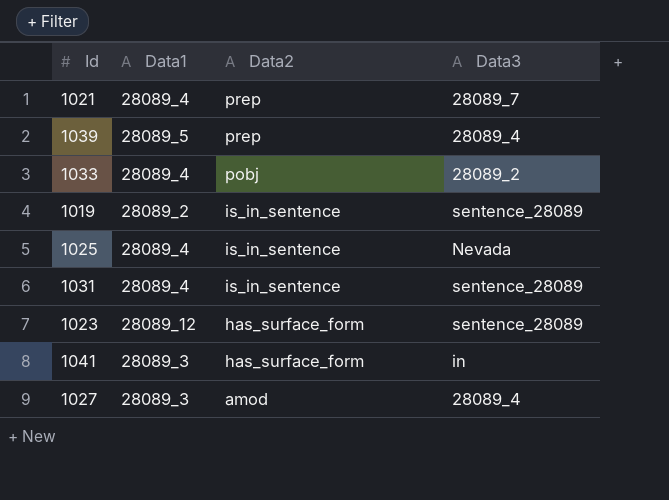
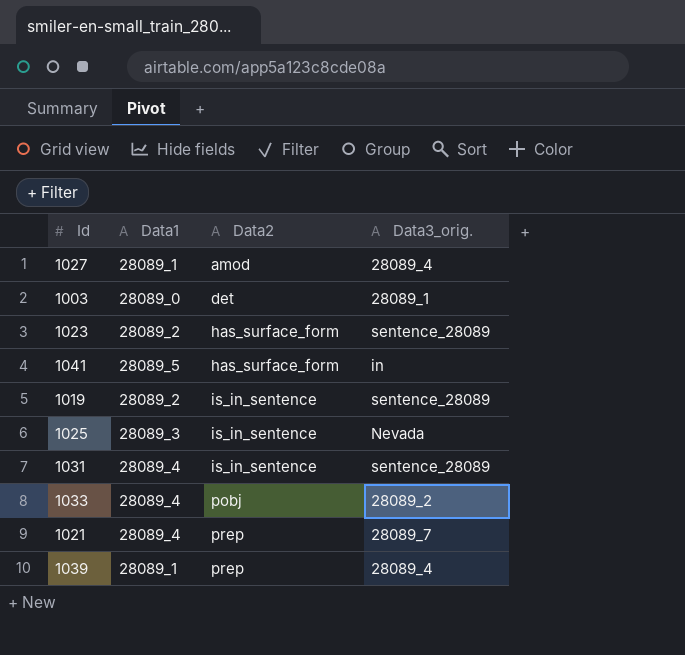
row order: Data2 descending -> Data2 ascending
column name: Data3 -> Data3_orig.
1027 | Data1: 28089_3 -> 28089_1
row 1003: none -> 28089_0 | det | 28089_1
1023 | Data1: 28089_12 -> 28089_2
1041 | Data1: 28089_3 -> 28089_5
1025 | Data1: 28089_4 -> 28089_3
1039 | Data1: 28089_5 -> 28089_1

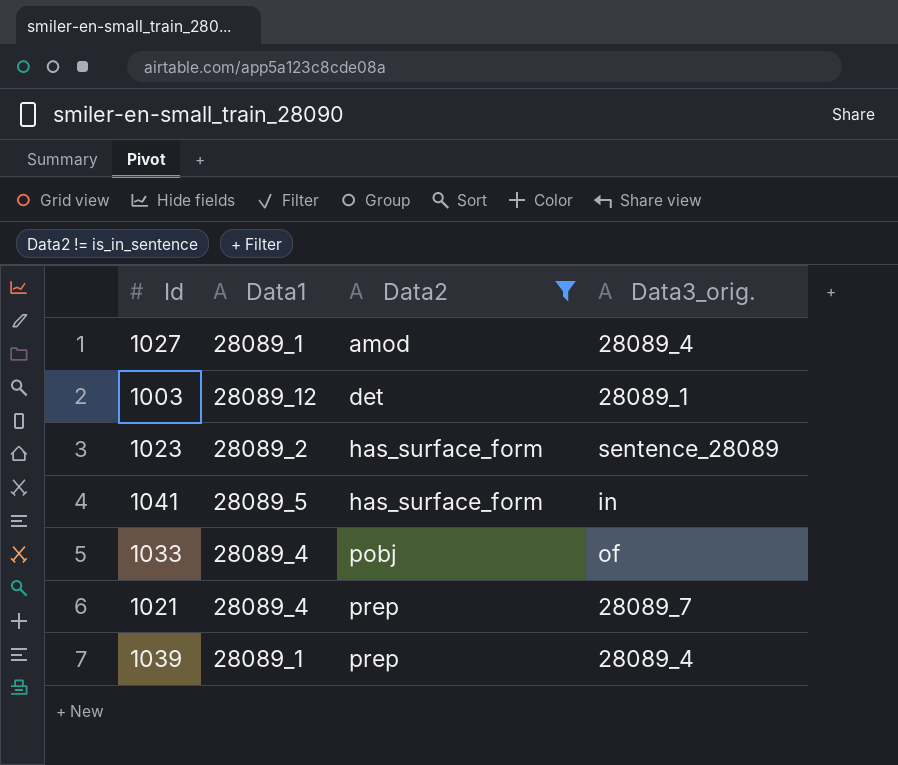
filter: none -> Data2 != is_in_sentence
1003 | Data1: 28089_0 -> 28089_12
1033 | Data3_orig.: 28089_2 -> of

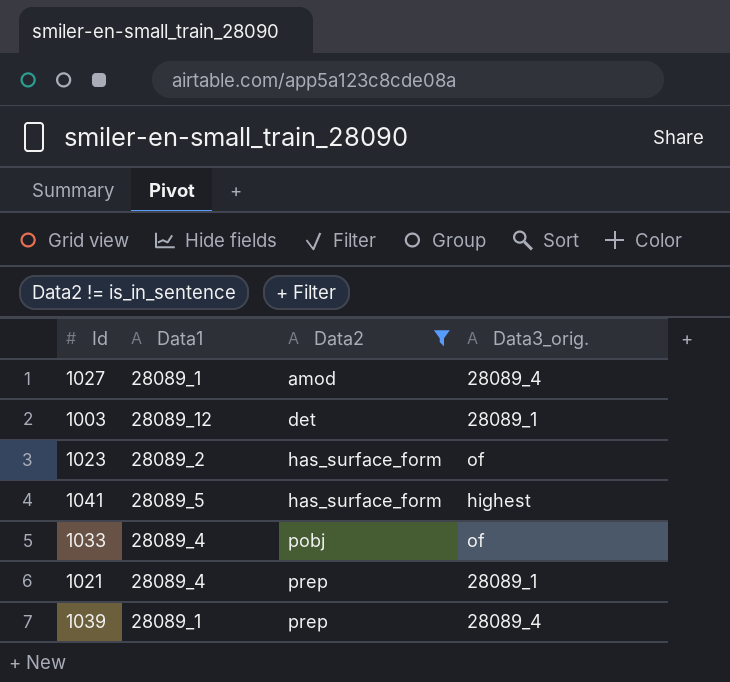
1023 | Data3_orig.: sentence_28089 -> of
1041 | Data3_orig.: in -> highest
1021 | Data3_orig.: 28089_7 -> 28089_1

